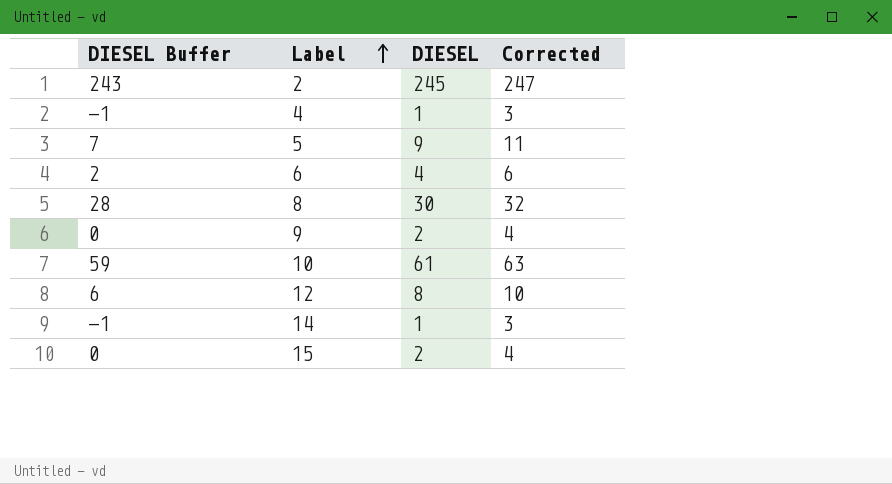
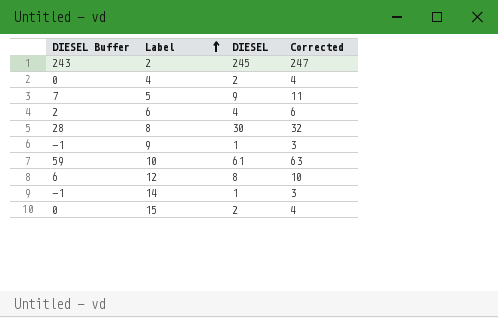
4 | DIESEL Buffer: -1 -> 0
4 | DIESEL: 1 -> 2
4 | Corrected: 3 -> 4
9 | DIESEL Buffer: 0 -> -1
9 | DIESEL: 2 -> 1
9 | Corrected: 4 -> 3

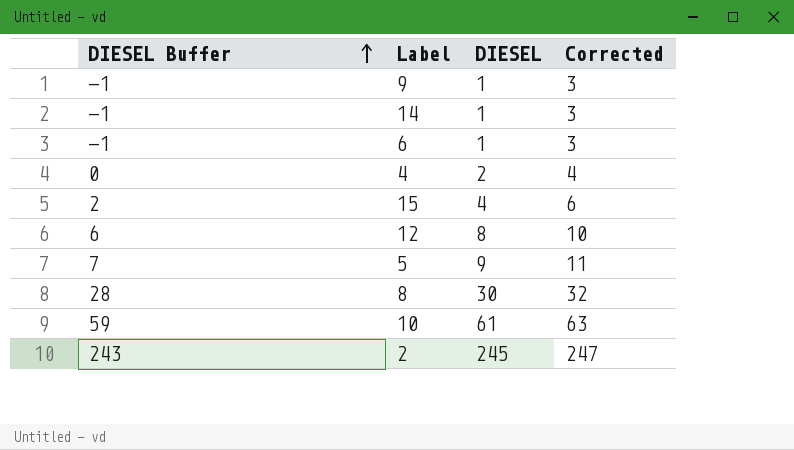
row order: Label ascending -> DIESEL Buffer ascending
6 | DIESEL Buffer: 2 -> -1
6 | DIESEL: 4 -> 1
6 | Corrected: 6 -> 3
15 | DIESEL Buffer: 0 -> 2
15 | DIESEL: 2 -> 4
15 | Corrected: 4 -> 6

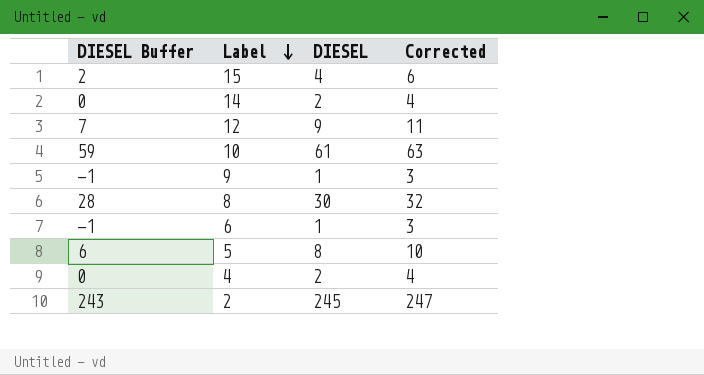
row order: DIESEL Buffer ascending -> Label descending
14 | DIESEL Buffer: -1 -> 0
14 | DIESEL: 1 -> 2
14 | Corrected: 3 -> 4
12 | DIESEL Buffer: 6 -> 7
12 | DIESEL: 8 -> 9
12 | Corrected: 10 -> 11
5 | DIESEL Buffer: 7 -> 6
5 | DIESEL: 9 -> 8
5 | Corrected: 11 -> 10

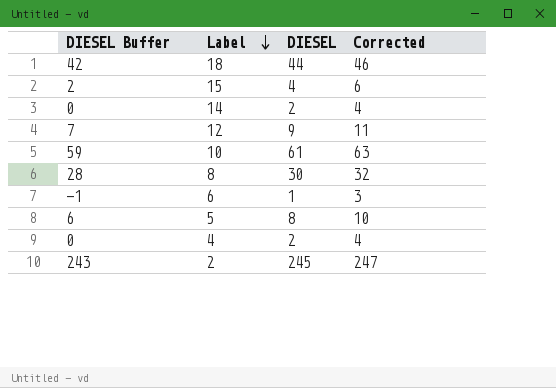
row 9: -1 | 1 | 3 -> none
row 18: none -> 42 | 44 | 46

